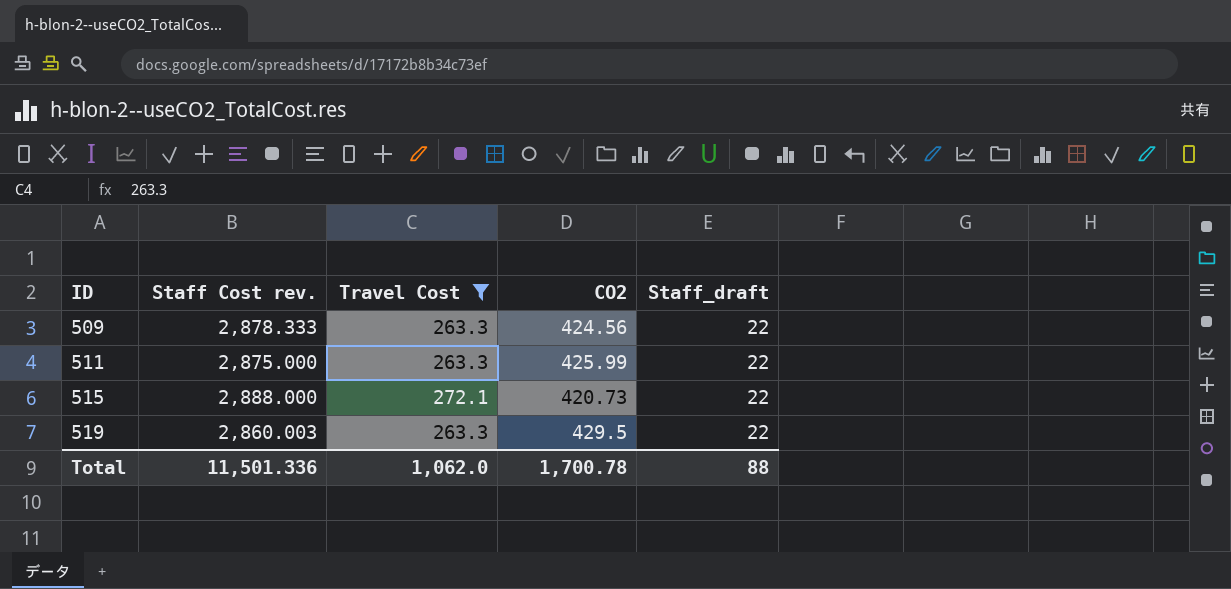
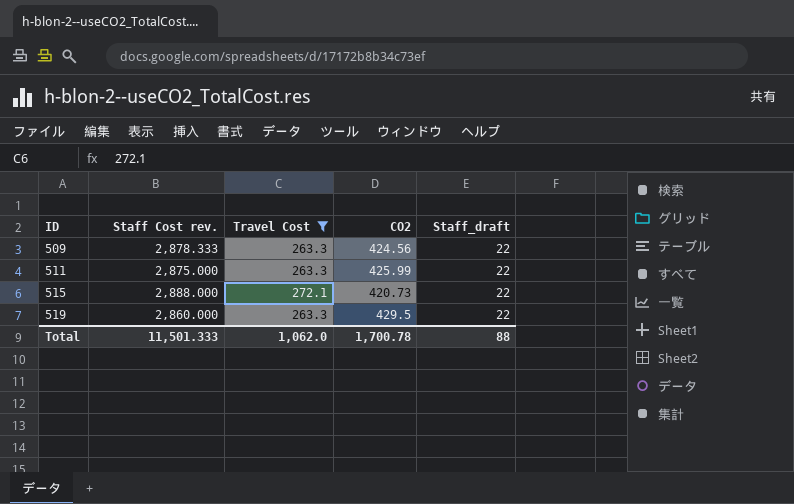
519 | Staff Cost rev.: 2,860.003 -> 2,860.000
Total | Staff Cost rev.: 11,501.336 -> 11,501.333

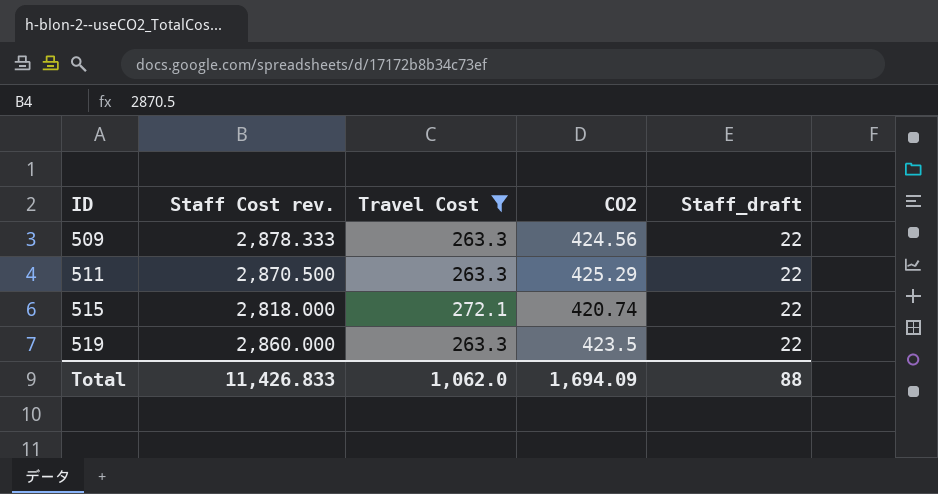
511 | Staff Cost rev.: 2,875.000 -> 2,870.500
511 | CO2: 425.99 -> 425.29
515 | Staff Cost rev.: 2,888.000 -> 2,818.000
515 | CO2: 420.73 -> 420.74
519 | CO2: 429.5 -> 423.5
Total | Staff Cost rev.: 11,501.333 -> 11,426.833
Total | CO2: 1,700.78 -> 1,694.09

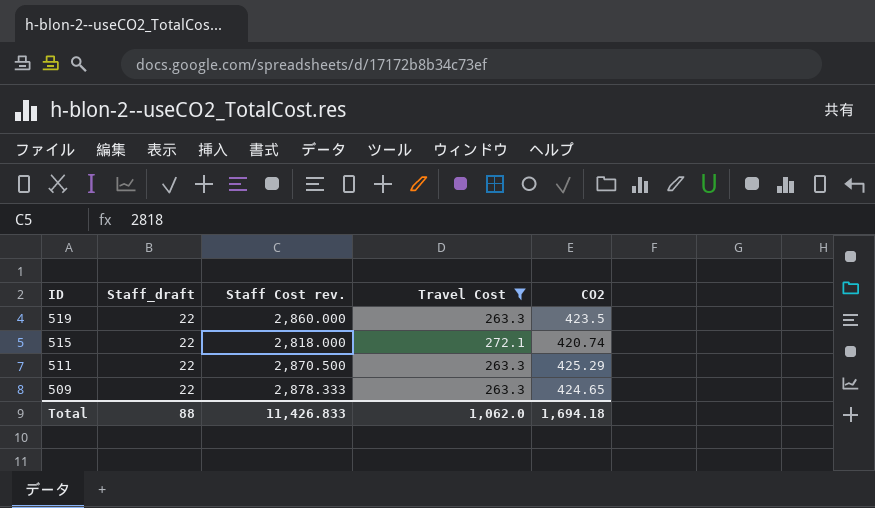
row order: ID ascending -> ID descending
column Staff_draft | position: 5 -> 2
509 | CO2: 424.56 -> 424.65
Total | CO2: 1,694.09 -> 1,694.18

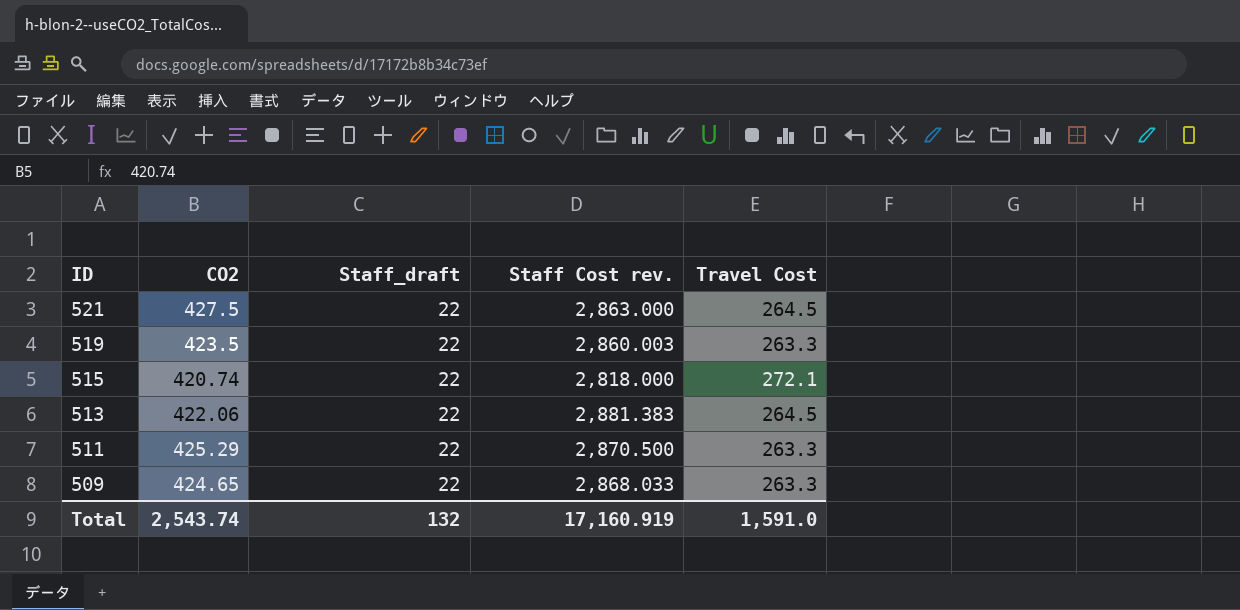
filter: Travel Cost != 264.5 -> none
column CO2 | position: 5 -> 2
519 | Staff Cost rev.: 2,860.000 -> 2,860.003
509 | Staff Cost rev.: 2,878.333 -> 2,868.033
Total | CO2: 1,694.18 -> 2,543.74
Total | Staff_draft: 88 -> 132
Total | Staff Cost rev.: 11,426.833 -> 17,160.919
Total | Travel Cost: 1,062.0 -> 1,591.0

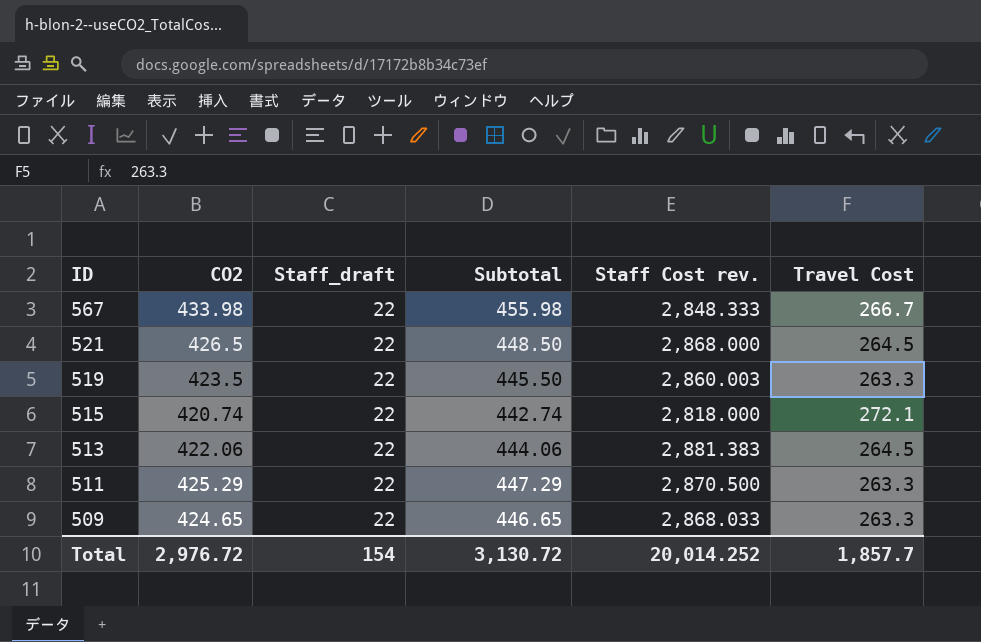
column Subtotal | formula: none -> [CO2] + [Staff_draft]
row 567: none -> 433.98 | 22 | 455.98 | 2,848.333 | 266.7
521 | CO2: 427.5 -> 426.5
521 | Staff Cost rev.: 2,863.000 -> 2,868.000
Total | CO2: 2,543.74 -> 2,976.72
Total | Staff_draft: 132 -> 154
Total | Staff Cost rev.: 17,160.919 -> 20,014.252
Total | Travel Cost: 1,591.0 -> 1,857.7

